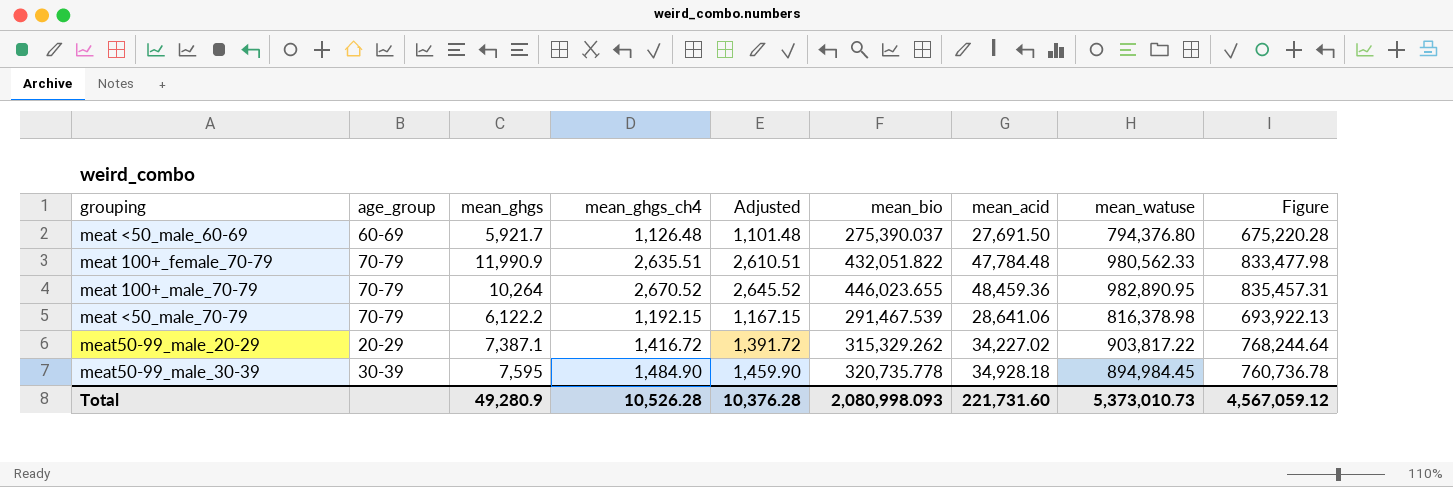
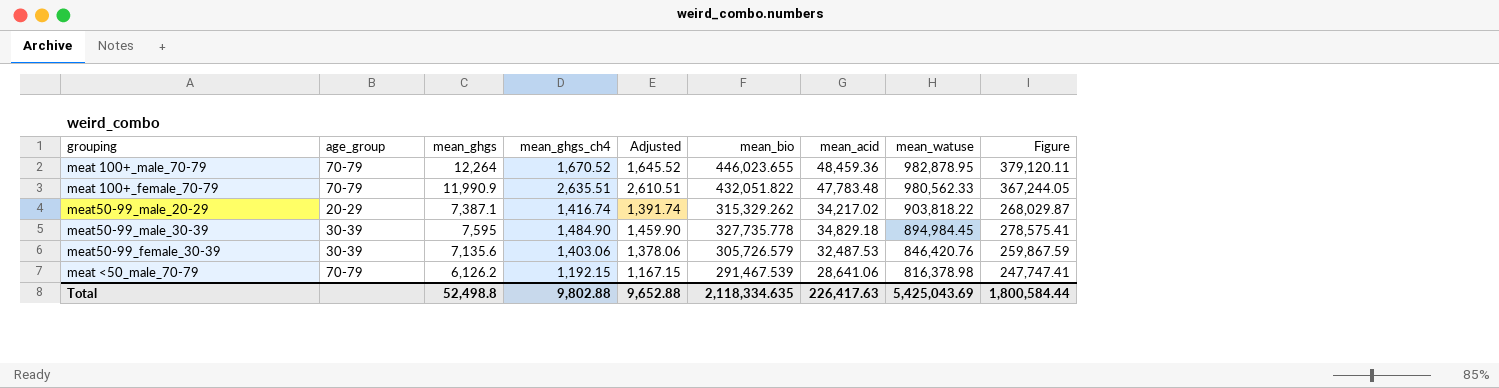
row order: none -> mean_watuse descending
column Figure | formula: [mean_watuse] * 0.85 -> [mean_bio] * 0.85
row meat <50_male_60-69: 60-69 | 5,921.7 | 1,126.48 | 1,101.48 | 275,390.037 | 27,691.50 | 794,376.80 | 675,220.28 -> none
meat 100+_male_70-79 | mean_ghgs: 10,264 -> 12,264
meat 100+_male_70-79 | mean_ghgs_ch4: 2,670.52 -> 1,670.52
meat 100+_male_70-79 | Adjusted: 2,645.52 -> 1,645.52
meat 100+_male_70-79 | mean_watuse: 982,890.95 -> 982,878.95
meat 100+_female_70-79 | mean_acid: 47,784.48 -> 47,783.48
meat50-99_male_20-29 | mean_ghgs_ch4: 1,416.72 -> 1,416.74
meat50-99_male_20-29 | Adjusted: 1,391.72 -> 1,391.74
meat50-99_male_20-29 | mean_acid: 34,227.02 -> 34,217.02
meat50-99_male_20-29 | mean_watuse: 903,817.22 -> 903,818.22
meat50-99_male_30-39 | mean_bio: 320,735.778 -> 327,735.778
meat50-99_male_30-39 | mean_acid: 34,928.18 -> 34,829.18
row meat50-99_female_30-39: none -> 30-39 | 7,135.6 | 1,403.06 | 1,378.06 | 305,726.579 | 32,487.53 | 846,420.76 | 259,867.59
meat <50_male_70-79 | mean_ghgs: 6,122.2 -> 6,126.2
Total | mean_ghgs: 49,280.9 -> 52,498.8
Total | mean_ghgs_ch4: 10,526.28 -> 9,802.88
Total | Adjusted: 10,376.28 -> 9,652.88
Total | mean_bio: 2,080,998.093 -> 2,118,334.635
Total | mean_acid: 221,731.60 -> 226,417.63
Total | mean_watuse: 5,373,010.73 -> 5,425,043.69
Total | Figure: 4,567,059.12 -> 1,800,584.44

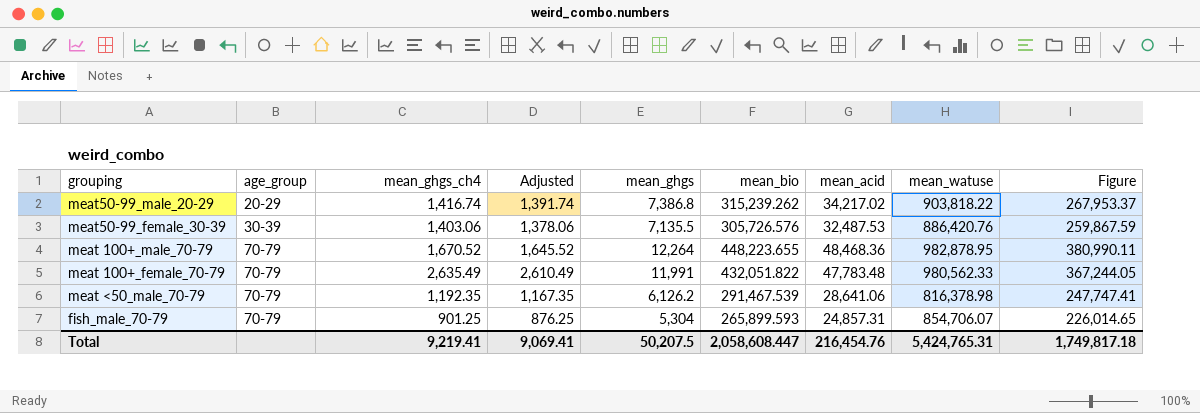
row order: mean_watuse descending -> age_group ascending
column mean_ghgs | position: 3 -> 5
row meat50-99_male_30-39: 30-39 | 7,595 | 1,484.90 | 1,459.90 | 327,735.778 | 34,829.18 | 894,984.45 | 278,575.41 -> none
meat50-99_male_20-29 | mean_ghgs: 7,387.1 -> 7,386.8
meat50-99_male_20-29 | mean_bio: 315,329.262 -> 315,239.262
meat50-99_male_20-29 | Figure: 268,029.87 -> 267,953.37
meat50-99_female_30-39 | mean_ghgs: 7,135.6 -> 7,135.5
meat50-99_female_30-39 | mean_bio: 305,726.579 -> 305,726.576
meat50-99_female_30-39 | mean_watuse: 846,420.76 -> 886,420.76
meat 100+_male_70-79 | mean_bio: 446,023.655 -> 448,223.655
meat 100+_male_70-79 | mean_acid: 48,459.36 -> 48,468.36
meat 100+_male_70-79 | Figure: 379,120.11 -> 380,990.11
meat 100+_female_70-79 | mean_ghgs_ch4: 2,635.51 -> 2,635.49
meat 100+_female_70-79 | Adjusted: 2,610.51 -> 2,610.49
meat 100+_female_70-79 | mean_ghgs: 11,990.9 -> 11,991
meat <50_male_70-79 | mean_ghgs_ch4: 1,192.15 -> 1,192.35
meat <50_male_70-79 | Adjusted: 1,167.15 -> 1,167.35
row fish_male_70-79: none -> 70-79 | 901.25 | 876.25 | 5,304 | 265,899.593 | 24,857.31 | 854,706.07 | 226,014.65
Total | mean_ghgs_ch4: 9,802.88 -> 9,219.41
Total | Adjusted: 9,652.88 -> 9,069.41
Total | mean_ghgs: 52,498.8 -> 50,207.5
Total | mean_bio: 2,118,334.635 -> 2,058,608.447
Total | mean_acid: 226,417.63 -> 216,454.76
Total | mean_watuse: 5,425,043.69 -> 5,424,765.31
Total | Figure: 1,800,584.44 -> 1,749,817.18

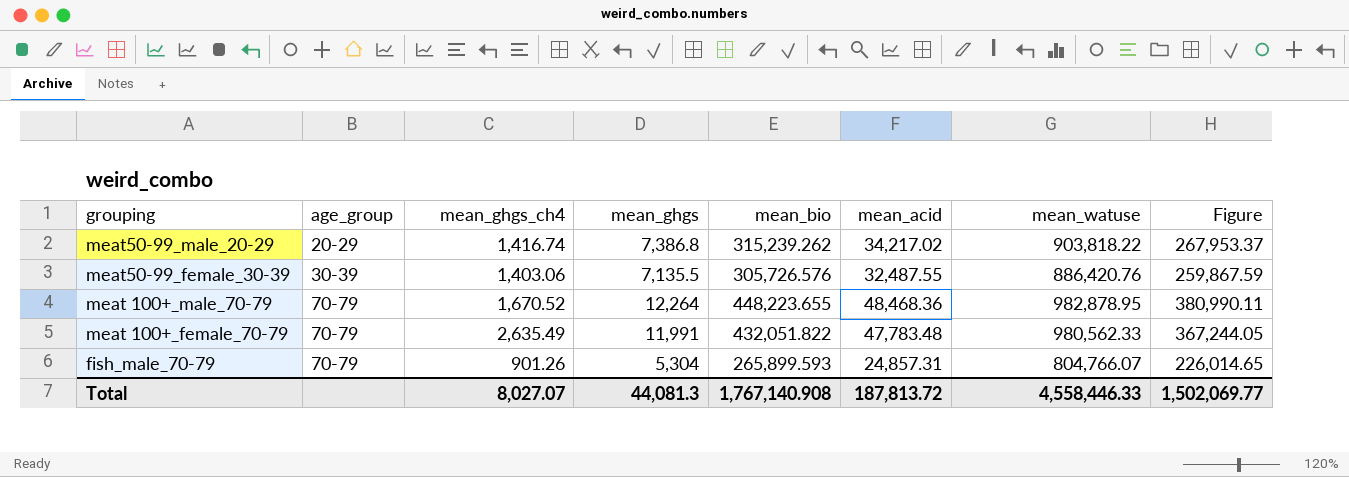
column Adjusted | formula: [mean_ghgs_ch4] - 25 -> none
row meat <50_male_70-79: 70-79 | 1,192.35 | 1,167.35 | 6,126.2 | 291,467.539 | 28,641.06 | 816,378.98 | 247,747.41 -> none
meat50-99_female_30-39 | mean_acid: 32,487.53 -> 32,487.55
fish_male_70-79 | mean_ghgs_ch4: 901.25 -> 901.26
fish_male_70-79 | mean_watuse: 854,706.07 -> 804,766.07
Total | mean_ghgs_ch4: 9,219.41 -> 8,027.07
Total | mean_ghgs: 50,207.5 -> 44,081.3
Total | mean_bio: 2,058,608.447 -> 1,767,140.908
Total | mean_acid: 216,454.76 -> 187,813.72
Total | mean_watuse: 5,424,765.31 -> 4,558,446.33
Total | Figure: 1,749,817.18 -> 1,502,069.77

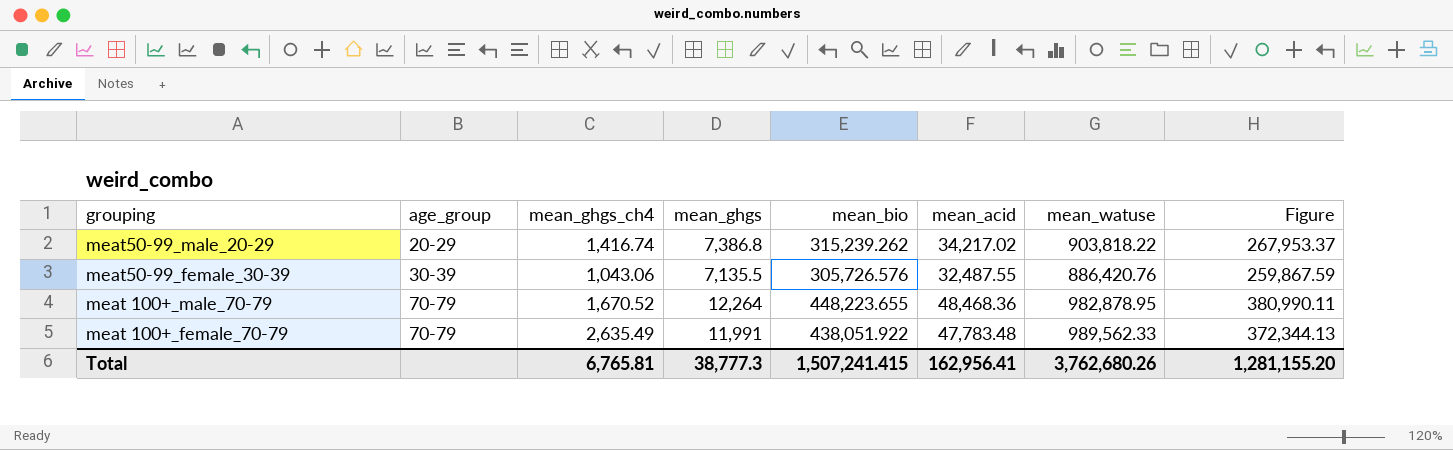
row fish_male_70-79: 70-79 | 901.26 | 5,304 | 265,899.593 | 24,857.31 | 804,766.07 | 226,014.65 -> none
meat50-99_female_30-39 | mean_ghgs_ch4: 1,403.06 -> 1,043.06
meat 100+_female_70-79 | mean_bio: 432,051.822 -> 438,051.922
meat 100+_female_70-79 | mean_watuse: 980,562.33 -> 989,562.33
meat 100+_female_70-79 | Figure: 367,244.05 -> 372,344.13
Total | mean_ghgs_ch4: 8,027.07 -> 6,765.81
Total | mean_ghgs: 44,081.3 -> 38,777.3
Total | mean_bio: 1,767,140.908 -> 1,507,241.415
Total | mean_acid: 187,813.72 -> 162,956.41
Total | mean_watuse: 4,558,446.33 -> 3,762,680.26
Total | Figure: 1,502,069.77 -> 1,281,155.20

